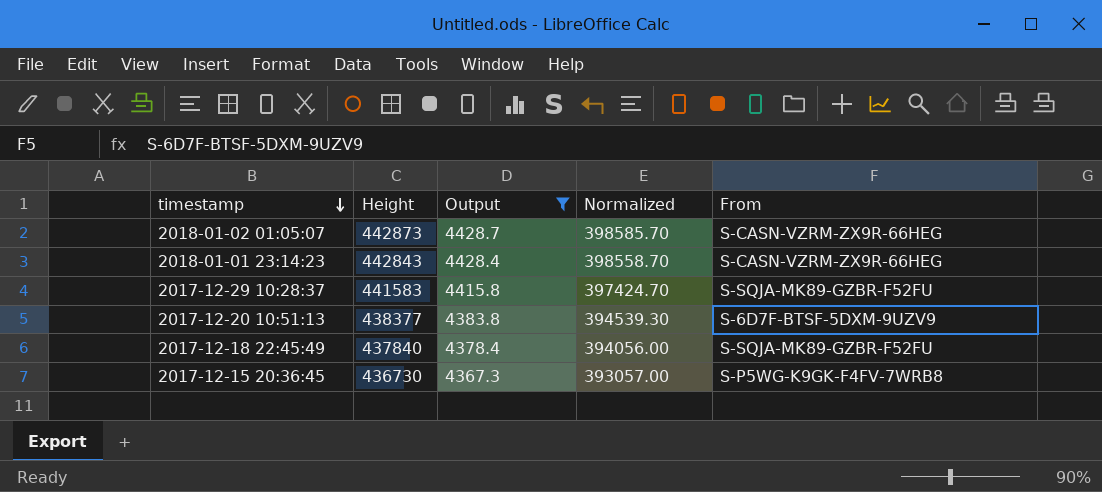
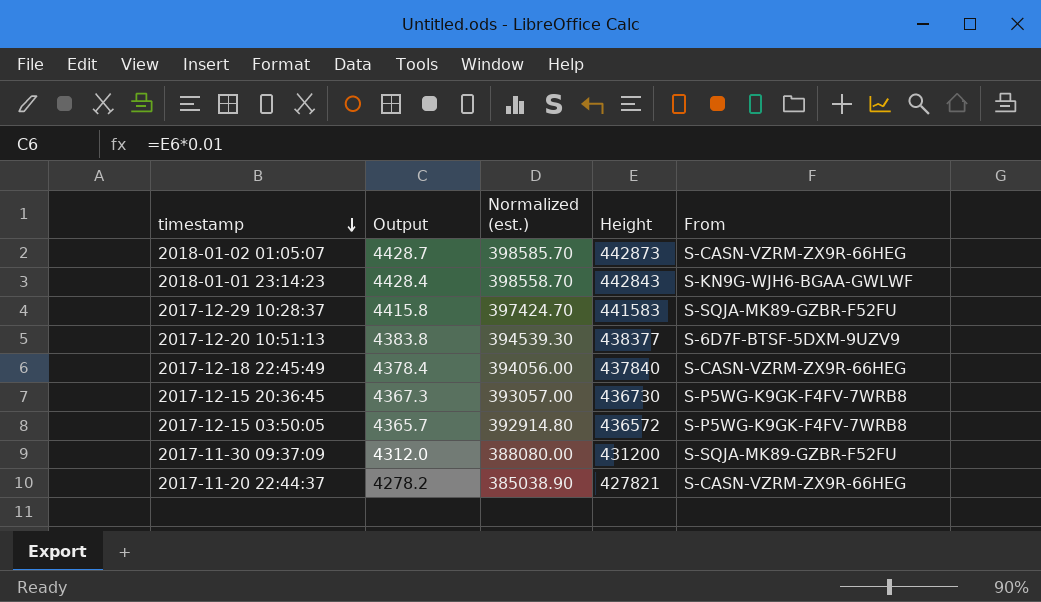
filter: Output >= 4367.3 -> none
column name: Normalized -> Normalized (est.)
column Height | position: 2 -> 4
2018-01-01 23:14:23 | From: S-CASN-VZRM-ZX9R-66HEG -> S-KN9G-WJH6-BGAA-GWLWF
2017-12-18 22:45:49 | From: S-SQJA-MK89-GZBR-F52FU -> S-CASN-VZRM-ZX9R-66HEG

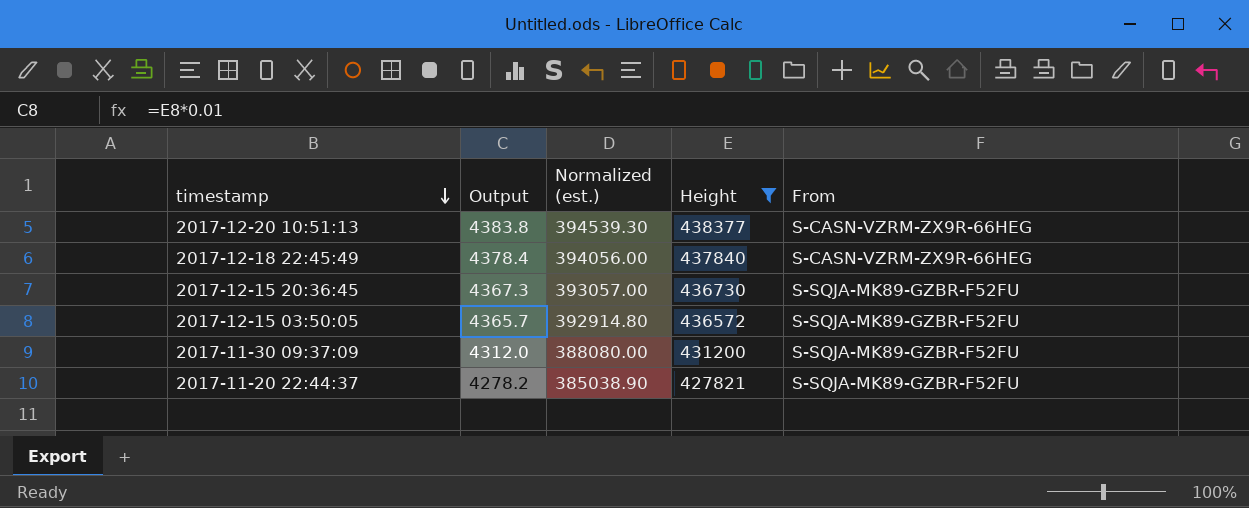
filter: none -> Height <= 438377
2017-12-20 10:51:13 | From: S-6D7F-BTSF-5DXM-9UZV9 -> S-CASN-VZRM-ZX9R-66HEG
2017-12-15 20:36:45 | From: S-P5WG-K9GK-F4FV-7WRB8 -> S-SQJA-MK89-GZBR-F52FU
2017-12-15 03:50:05 | From: S-P5WG-K9GK-F4FV-7WRB8 -> S-SQJA-MK89-GZBR-F52FU
2017-11-20 22:44:37 | From: S-CASN-VZRM-ZX9R-66HEG -> S-SQJA-MK89-GZBR-F52FU

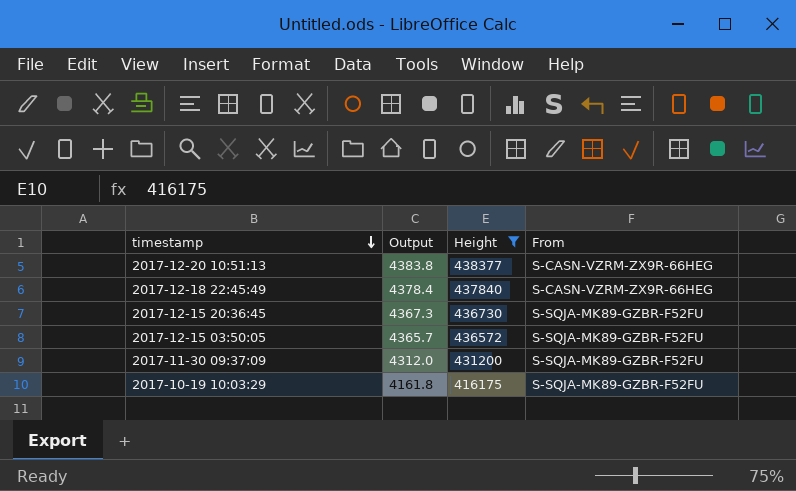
column Normalized (est.) | formula: [Height] * 0.9 -> none
row 2017-11-20 22:44:37: 4278.2 | 385038.90 | 427821 | S-SQJA-MK89-GZBR-F52FU -> none
row 2017-10-19 10:03:29: none -> 4161.8 | 416175 | S-SQJA-MK89-GZBR-F52FU

